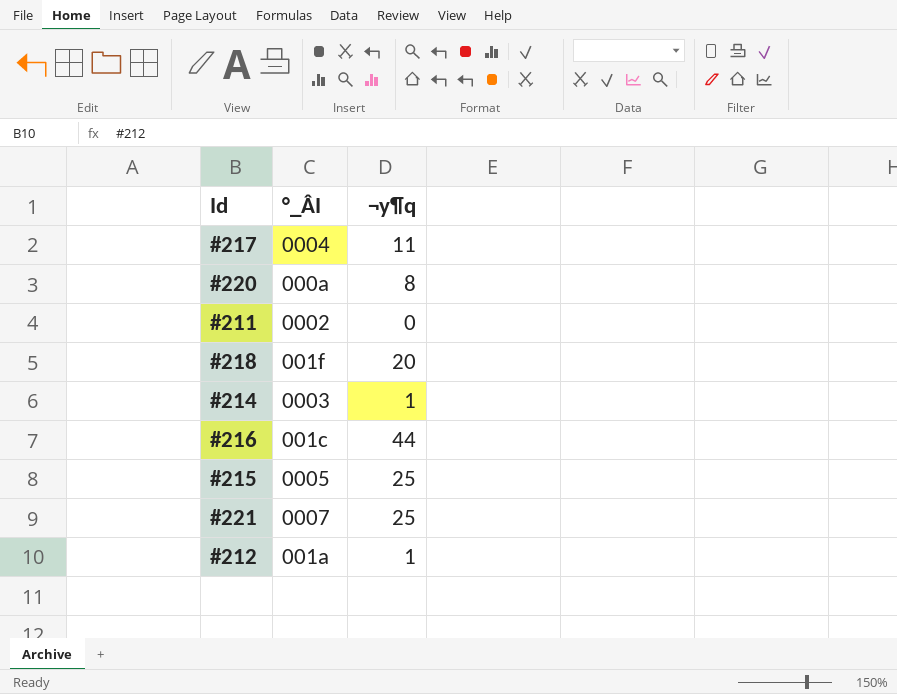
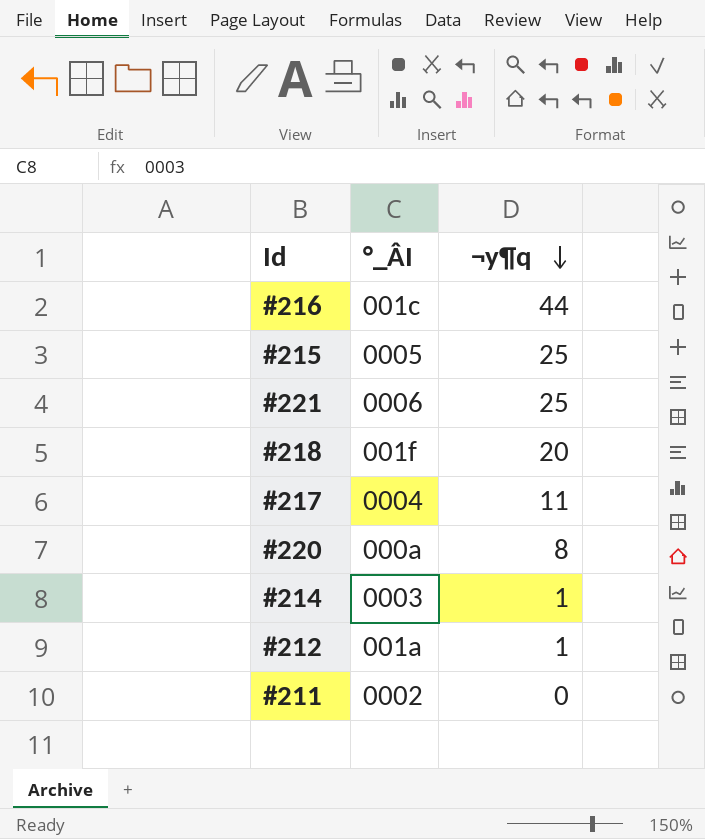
row order: none -> ¬y¶q descending
#221 | °_ÂI: 0007 -> 0006

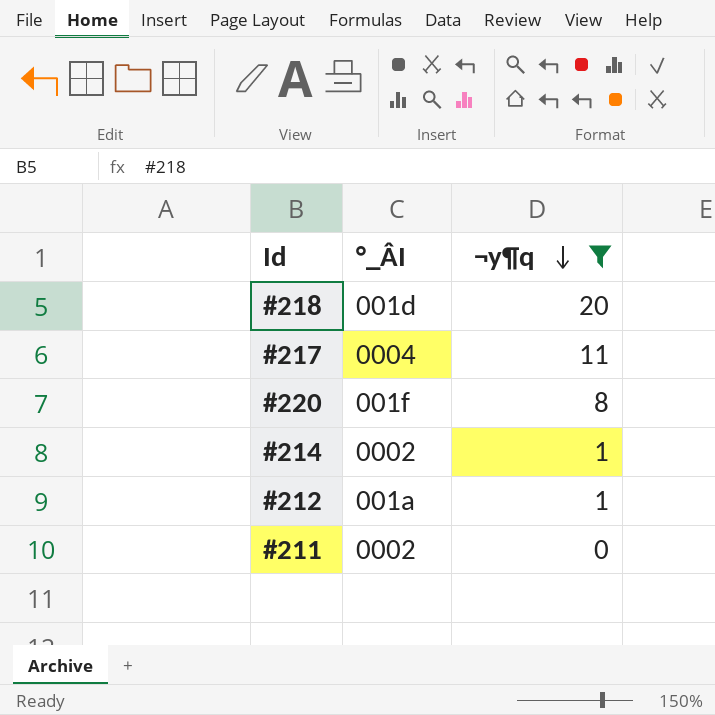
filter: none -> ¬y¶q <= 20
#218 | °_ÂI: 001f -> 001d
#220 | °_ÂI: 000a -> 001f
#214 | °_ÂI: 0003 -> 0002

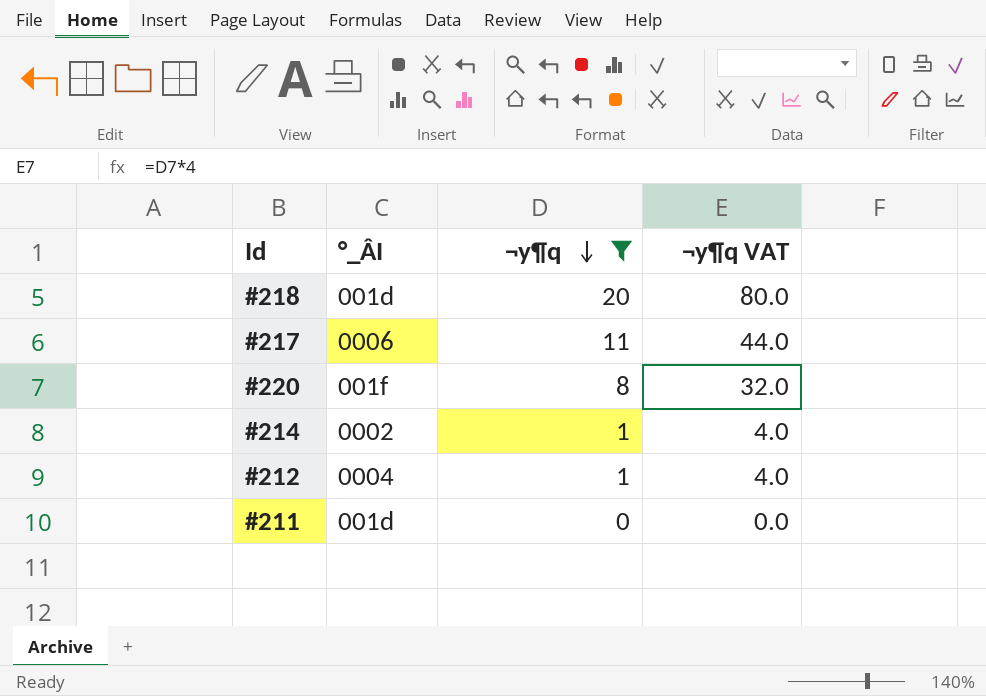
column ¬y¶q VAT | formula: none -> [¬y¶q] * 4
#217 | °_ÂI: 0004 -> 0006
#212 | °_ÂI: 001a -> 0004
#211 | °_ÂI: 0002 -> 001d

